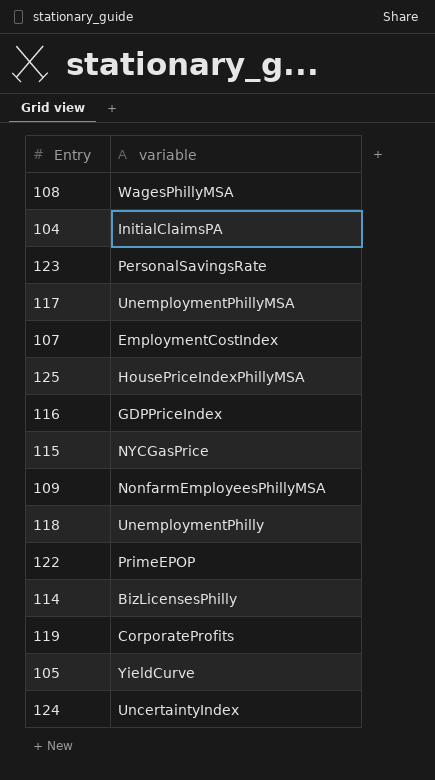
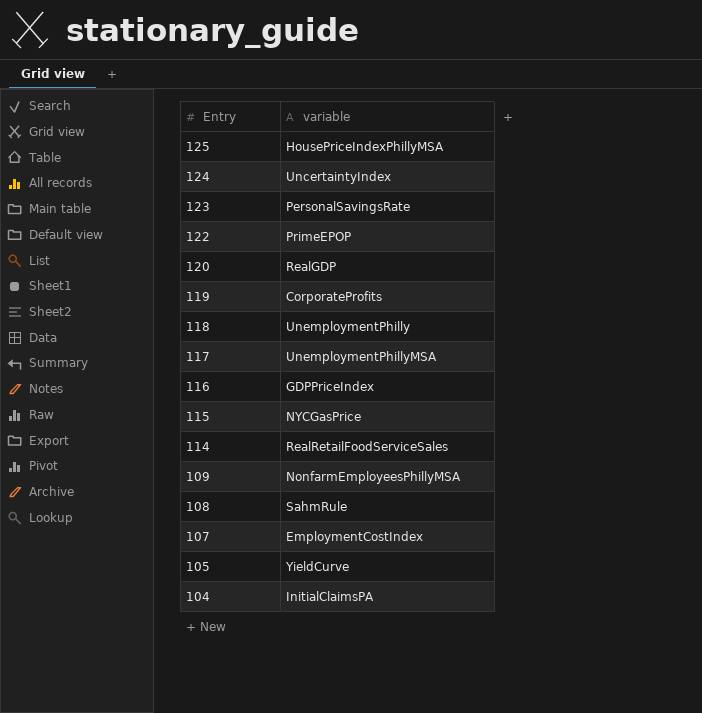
row order: none -> Entry descending
row 120: none -> RealGDP
114 | variable: BizLicensesPhilly -> RealRetailFoodServiceSales
108 | variable: WagesPhillyMSA -> SahmRule

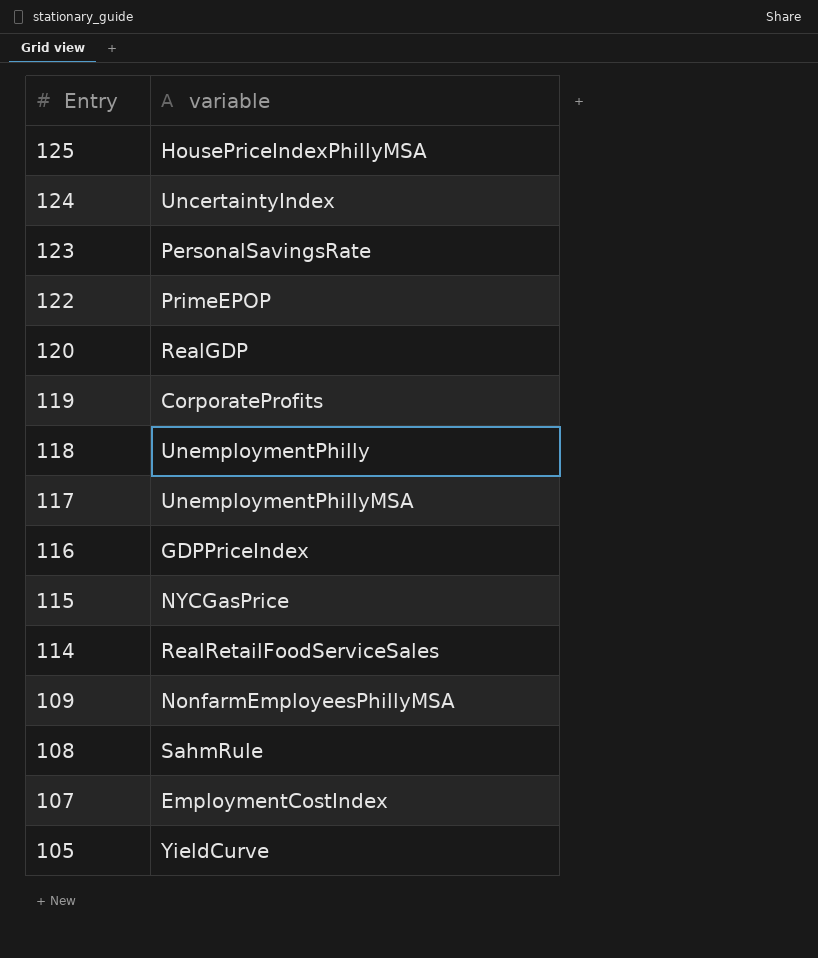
row 104: InitialClaimsPA -> none

